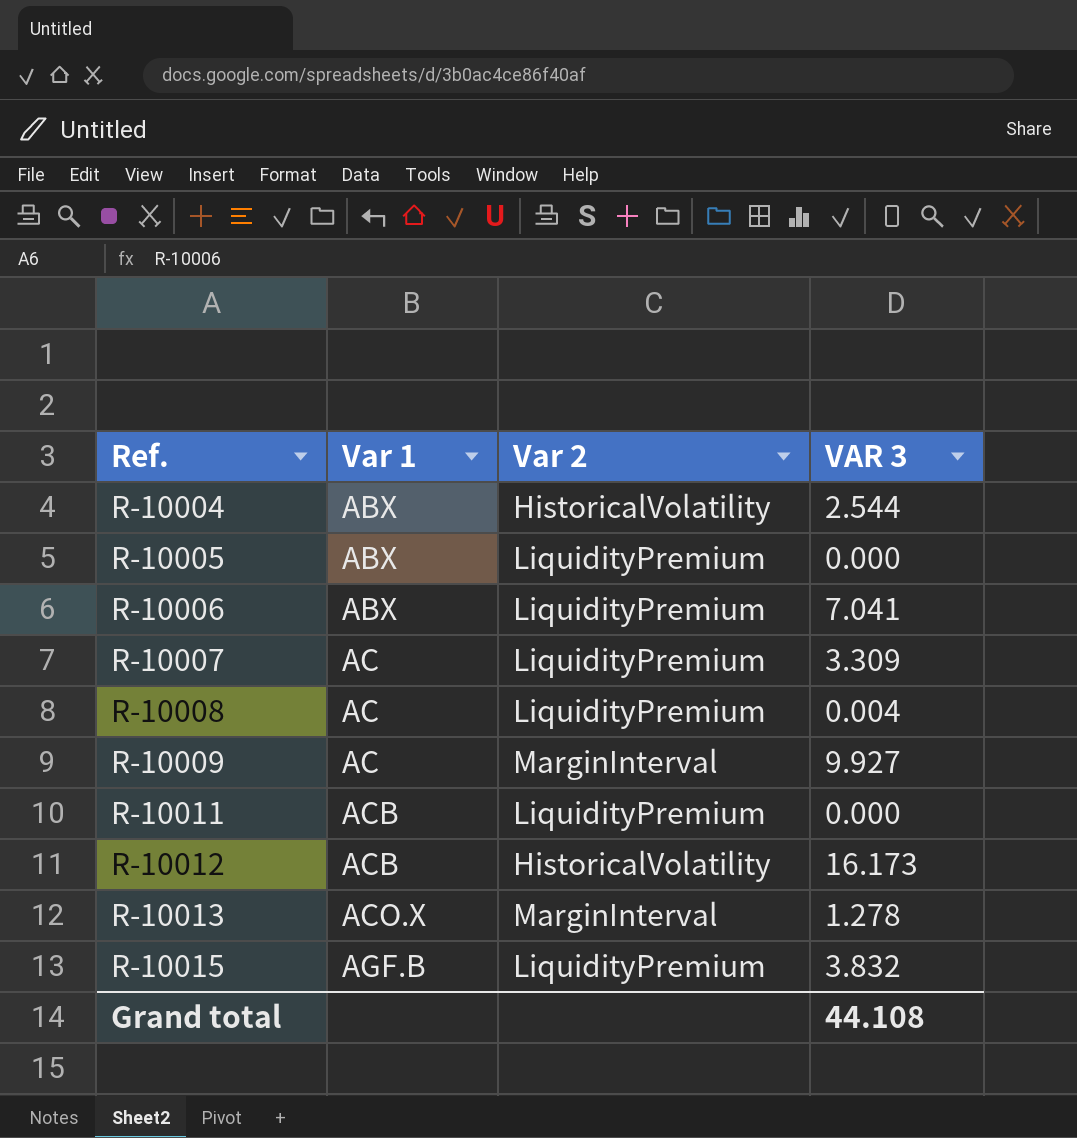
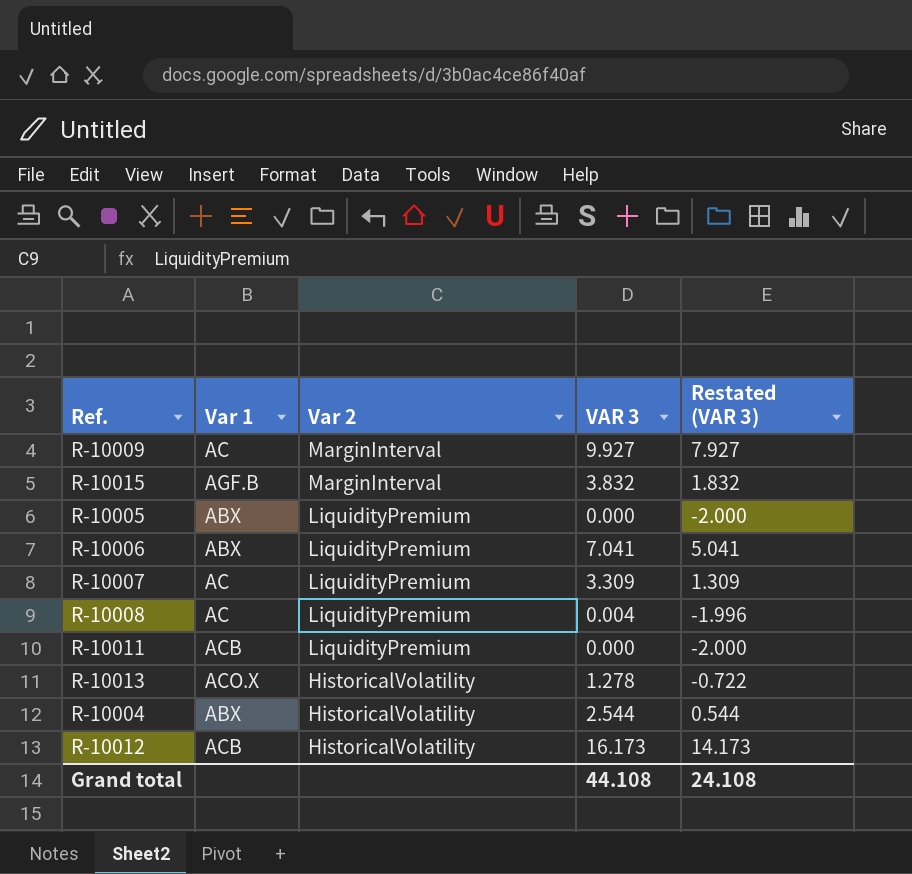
row order: Ref. ascending -> Var 2 descending
column Restated (VAR 3) | formula: none -> [VAR 3] - 2
R-10015 | Var 2: LiquidityPremium -> MarginInterval
R-10013 | Var 2: MarginInterval -> HistoricalVolatility

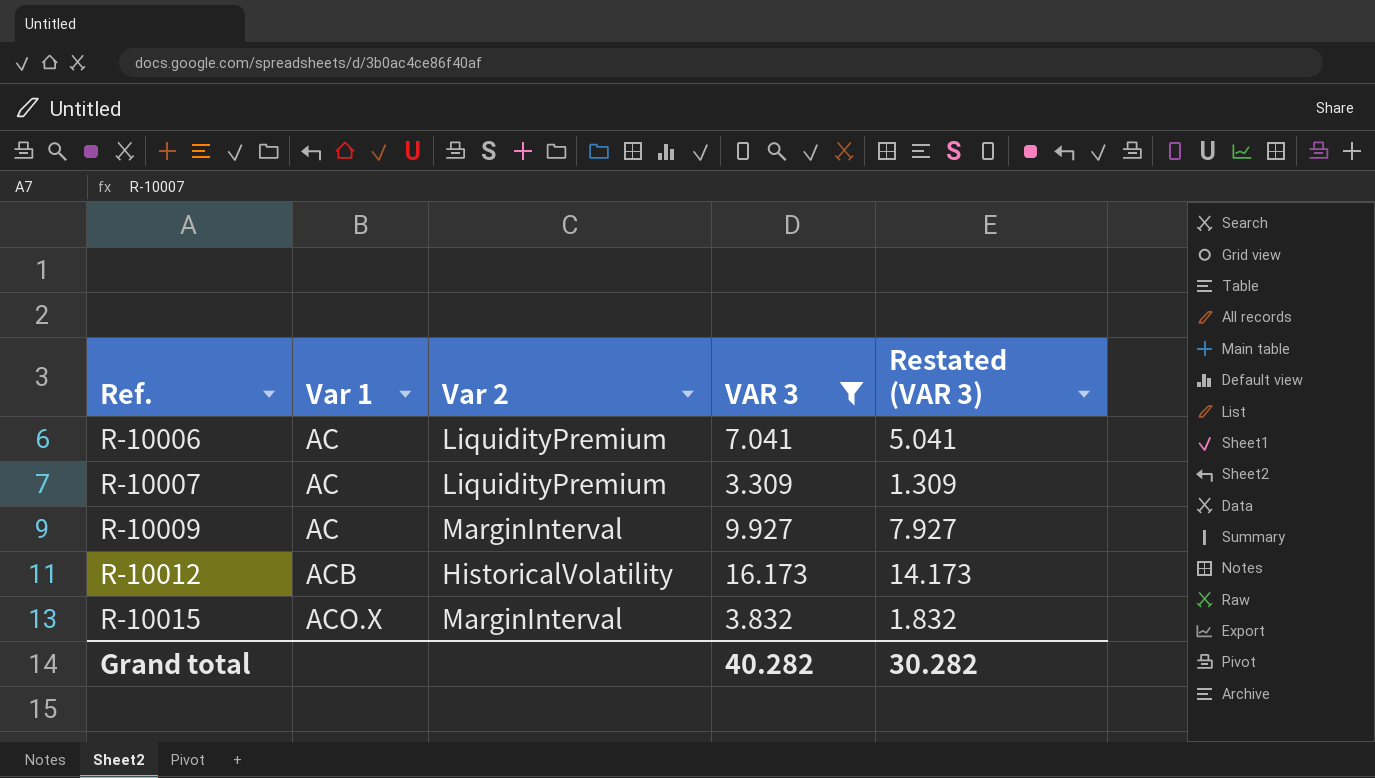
filter: none -> VAR 3 >= 3.309
row order: Var 2 descending -> Ref. ascending
R-10006 | Var 1: ABX -> AC
R-10015 | Var 1: AGF.B -> ACO.X
Grand total | VAR 3: 44.108 -> 40.282
Grand total | Restated (VAR 3): 24.108 -> 30.282

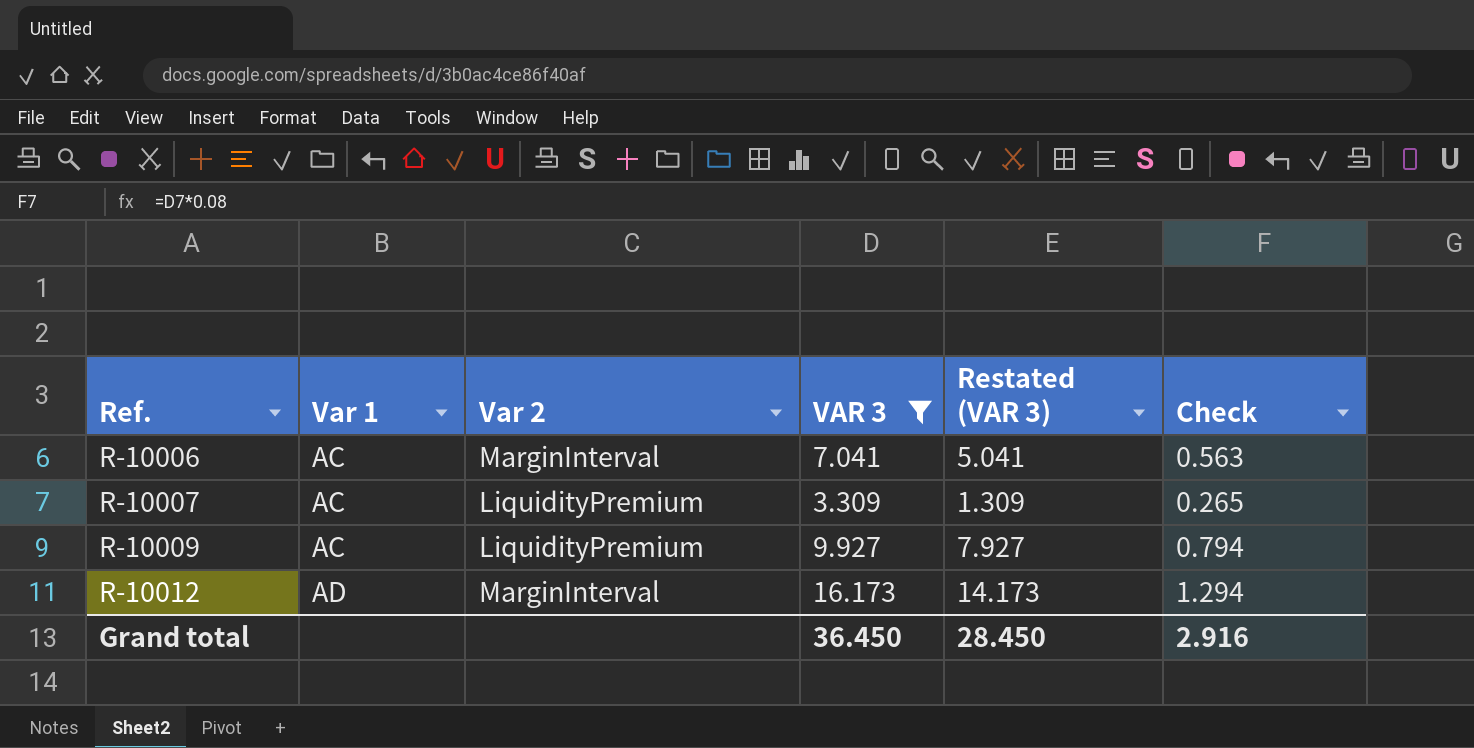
column Check | formula: none -> [VAR 3] * 0.08
row R-10015: ACO.X | MarginInterval | 3.832 | 1.832 -> none
R-10006 | Var 2: LiquidityPremium -> MarginInterval
R-10009 | Var 2: MarginInterval -> LiquidityPremium
R-10012 | Var 1: ACB -> AD
R-10012 | Var 2: HistoricalVolatility -> MarginInterval
Grand total | VAR 3: 40.282 -> 36.450
Grand total | Restated (VAR 3): 30.282 -> 28.450

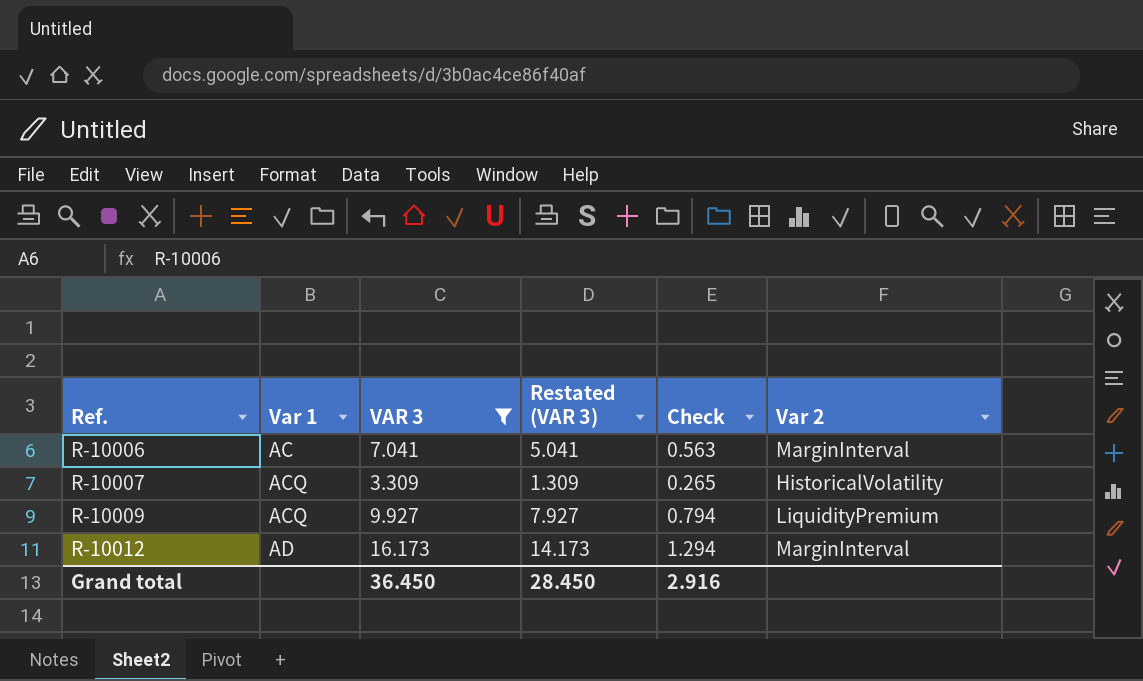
column Var 2 | position: 3 -> 6
R-10007 | Var 1: AC -> ACQ
R-10007 | Var 2: LiquidityPremium -> HistoricalVolatility
R-10009 | Var 1: AC -> ACQ

